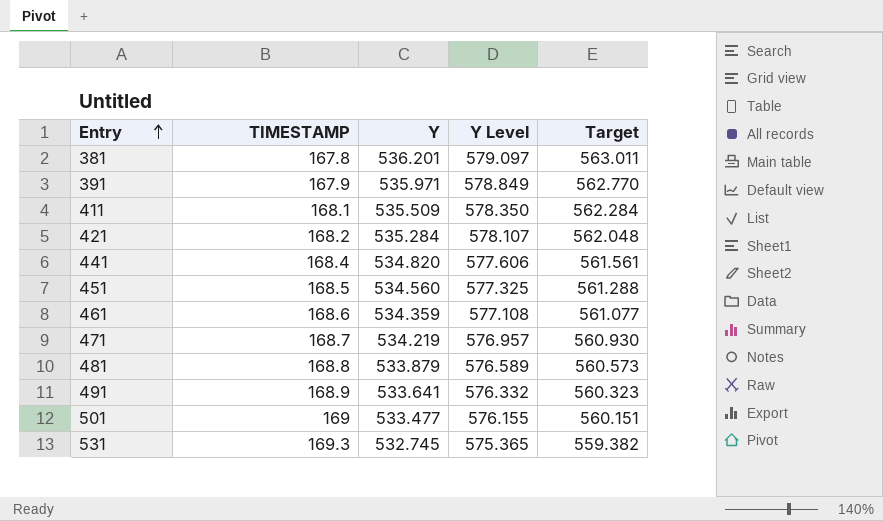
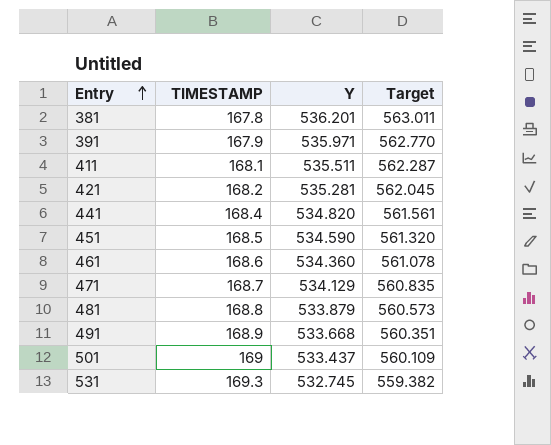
column Y Level | formula: [Y] * 1.08 -> none
411 | Y: 535.509 -> 535.511
411 | Target: 562.284 -> 562.287
421 | Y: 535.284 -> 535.281
421 | Target: 562.048 -> 562.045
451 | Y: 534.560 -> 534.590
451 | Target: 561.288 -> 561.320
461 | Y: 534.359 -> 534.360
461 | Target: 561.077 -> 561.078
471 | Y: 534.219 -> 534.129
471 | Target: 560.930 -> 560.835
491 | Y: 533.641 -> 533.668
491 | Target: 560.323 -> 560.351
501 | Y: 533.477 -> 533.437
501 | Target: 560.151 -> 560.109

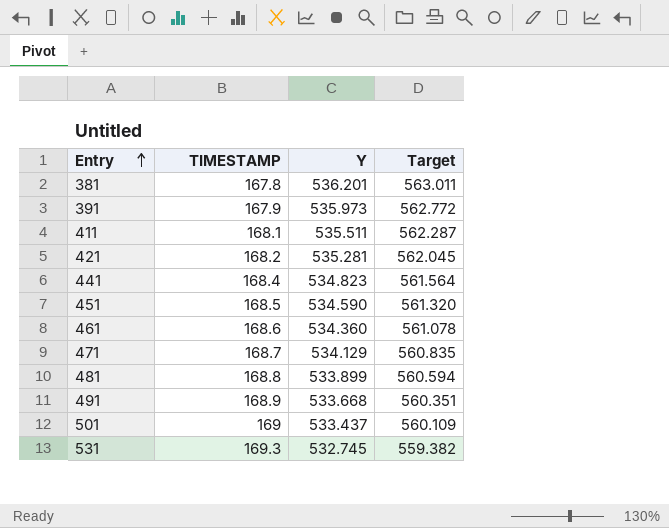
391 | Y: 535.971 -> 535.973
391 | Target: 562.770 -> 562.772
441 | Y: 534.820 -> 534.823
441 | Target: 561.561 -> 561.564
481 | Y: 533.879 -> 533.899
481 | Target: 560.573 -> 560.594

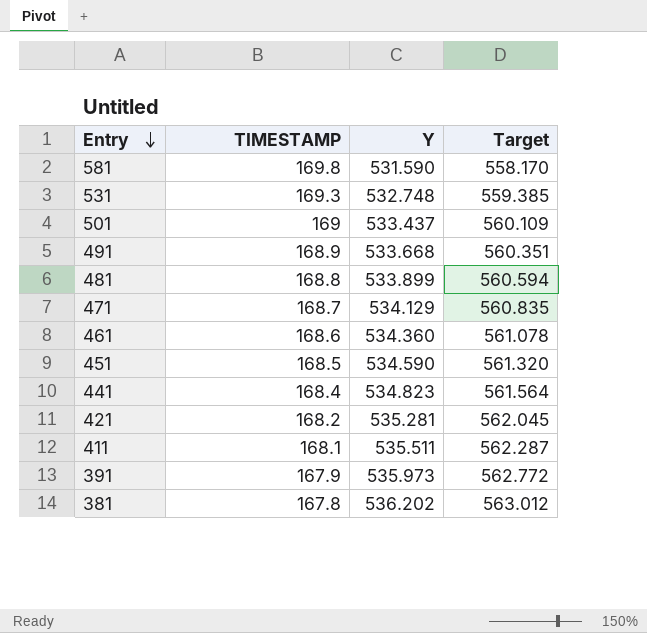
row order: Entry ascending -> Entry descending
row 581: none -> 169.8 | 531.590 | 558.170
531 | Y: 532.745 -> 532.748
531 | Target: 559.382 -> 559.385
381 | Y: 536.201 -> 536.202
381 | Target: 563.011 -> 563.012

